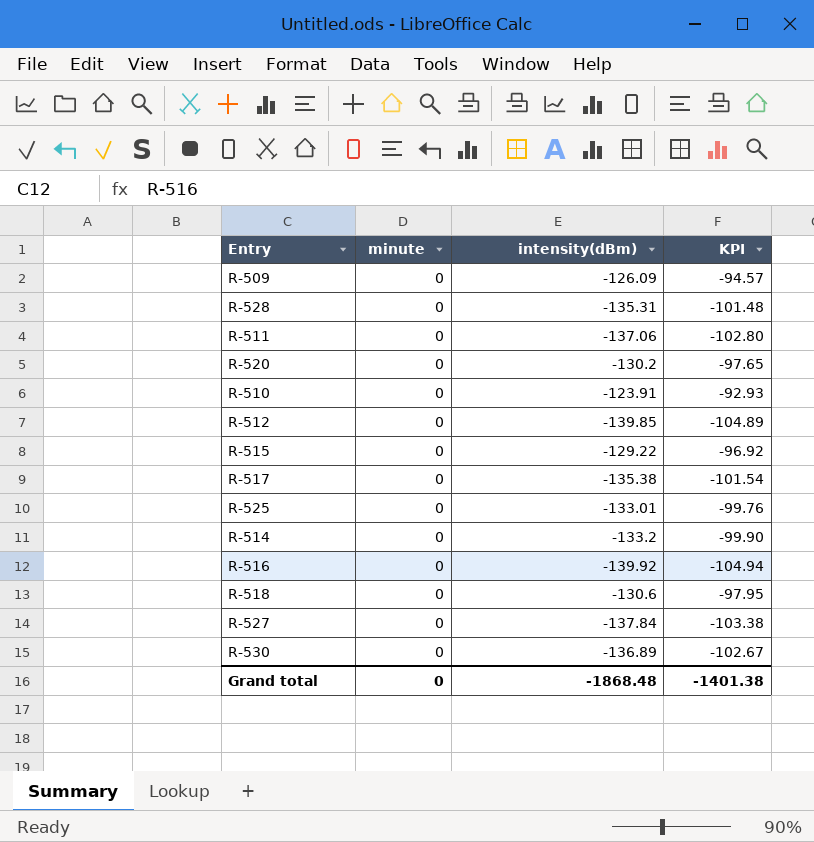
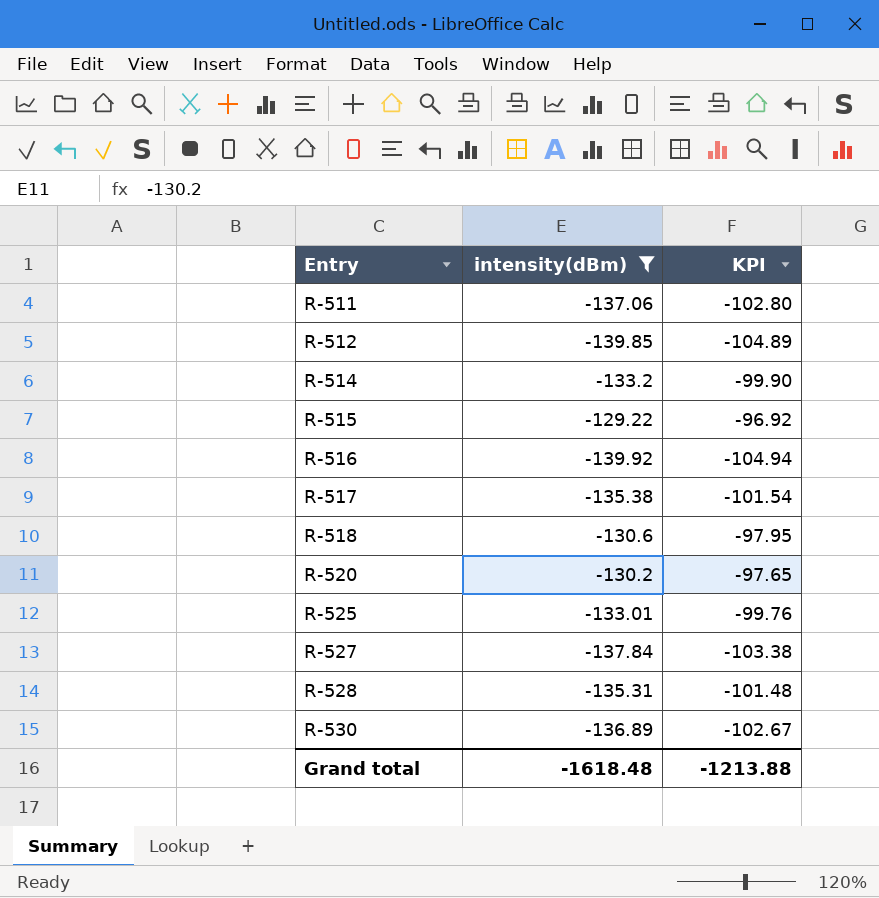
filter: none -> intensity(dBm) <= -129.22
row order: none -> Entry ascending
column minute | position: 2 -> none
Grand total | intensity(dBm): -1868.48 -> -1618.48
Grand total | KPI: -1401.38 -> -1213.88

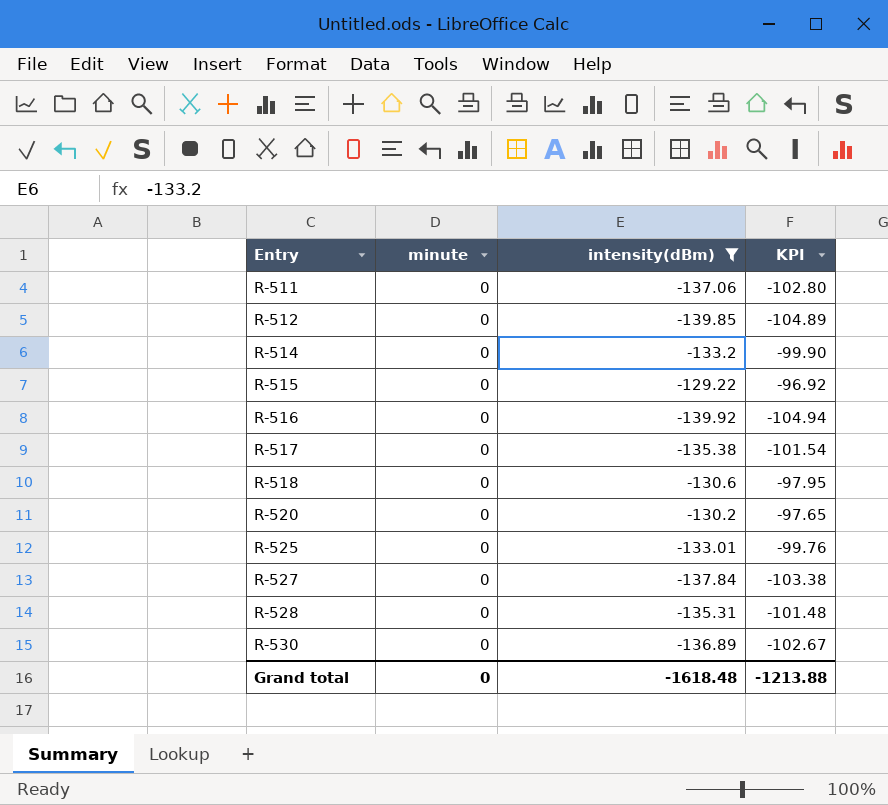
column minute | position: none -> 2

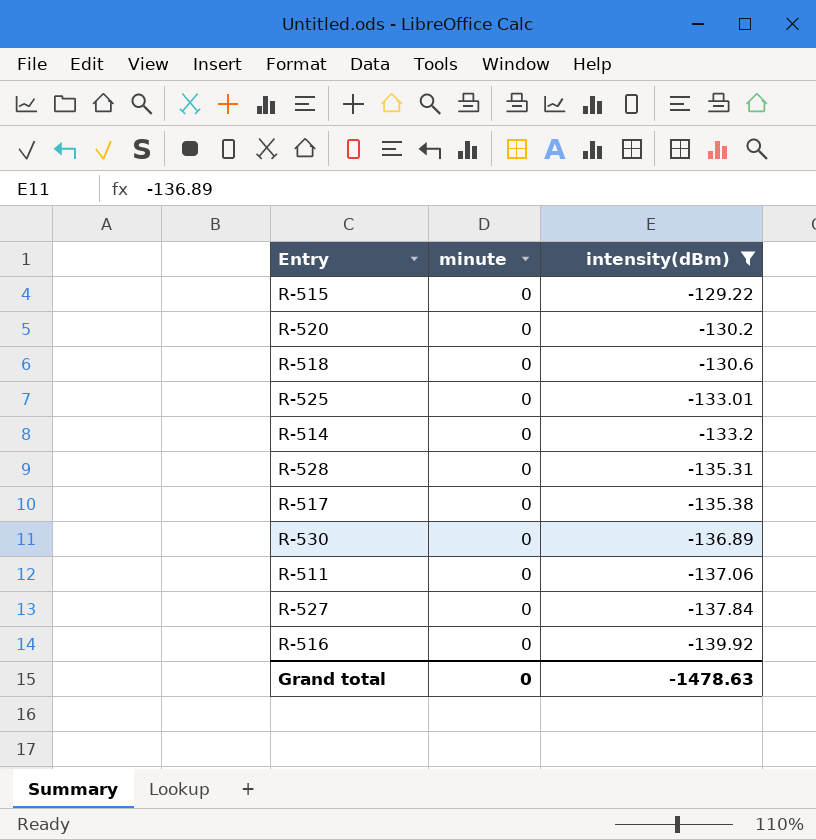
row order: Entry ascending -> intensity(dBm) descending
column KPI | formula: [intensity(dBm)] * 0.75 -> none
row R-512: 0 | -139.85 | -104.89 -> none
Grand total | intensity(dBm): -1618.48 -> -1478.63

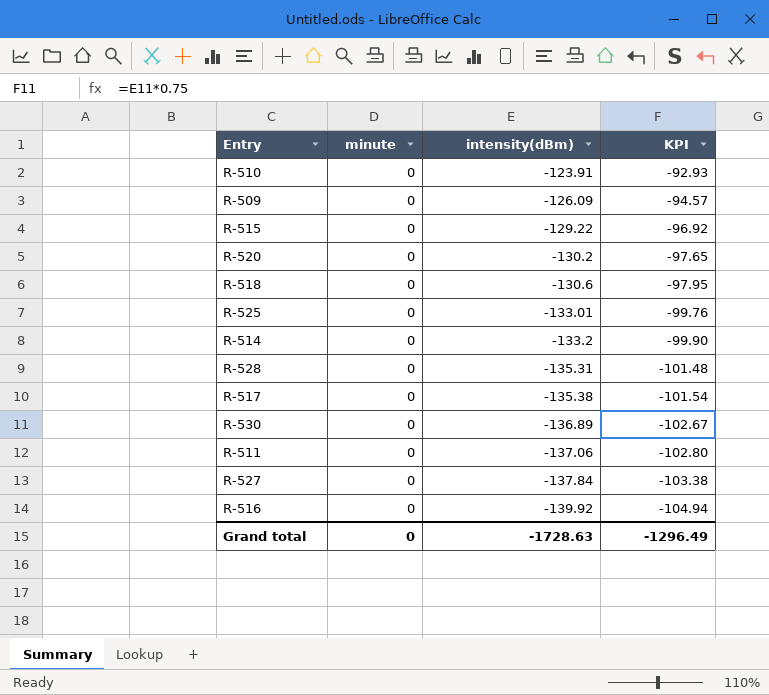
filter: intensity(dBm) <= -129.22 -> none
column KPI | formula: none -> [intensity(dBm)] * 0.75
Grand total | intensity(dBm): -1478.63 -> -1728.63

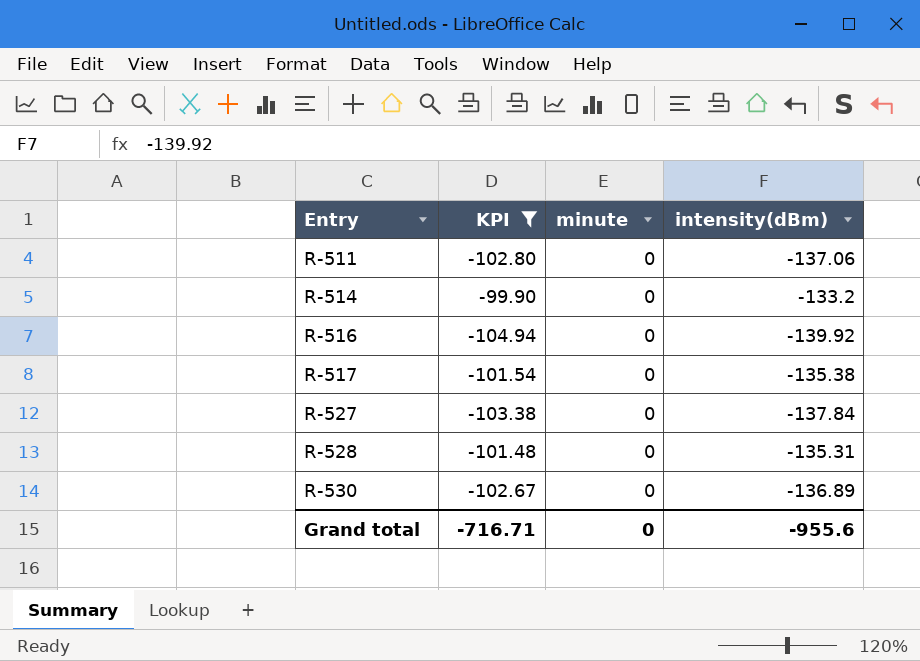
filter: none -> KPI <= -99.90
row order: intensity(dBm) descending -> Entry ascending
column KPI | position: 4 -> 2
Grand total | KPI: -1296.49 -> -716.71
Grand total | intensity(dBm): -1728.63 -> -955.6

